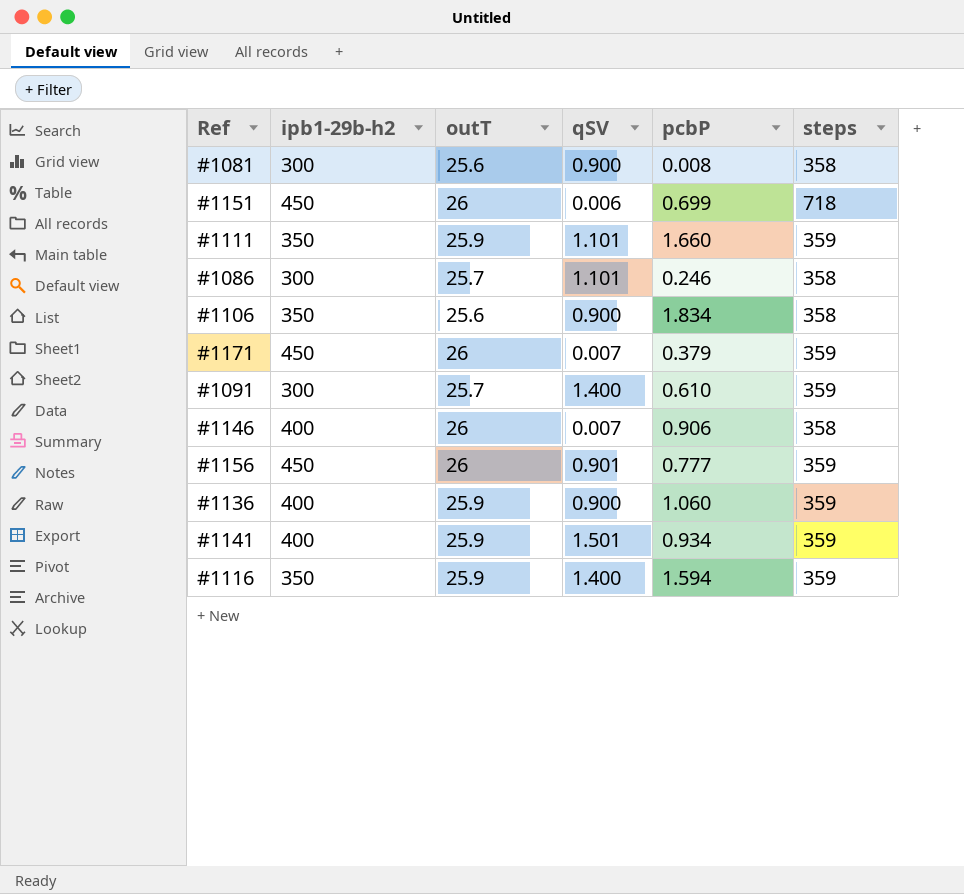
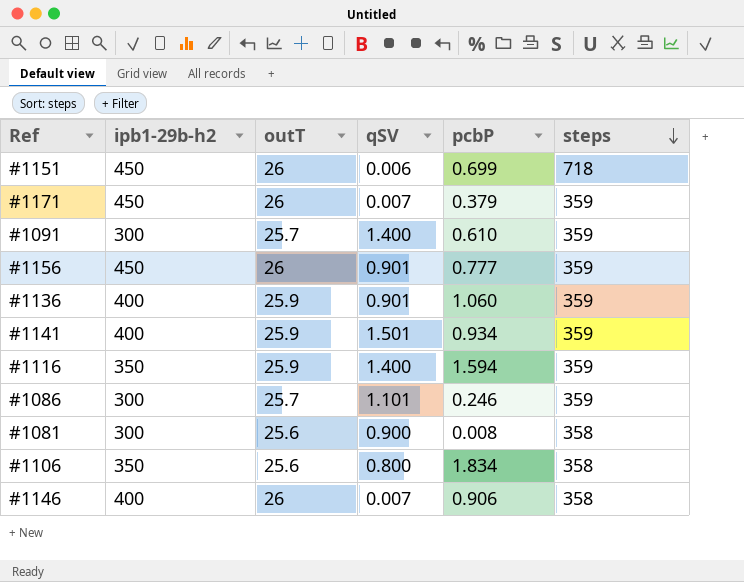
row order: none -> steps descending
row #1111: 350 | 25.9 | 1.101 | 1.660 | 359 -> none
#1136 | qSV: 0.900 -> 0.901
#1086 | steps: 358 -> 359
#1106 | qSV: 0.900 -> 0.800

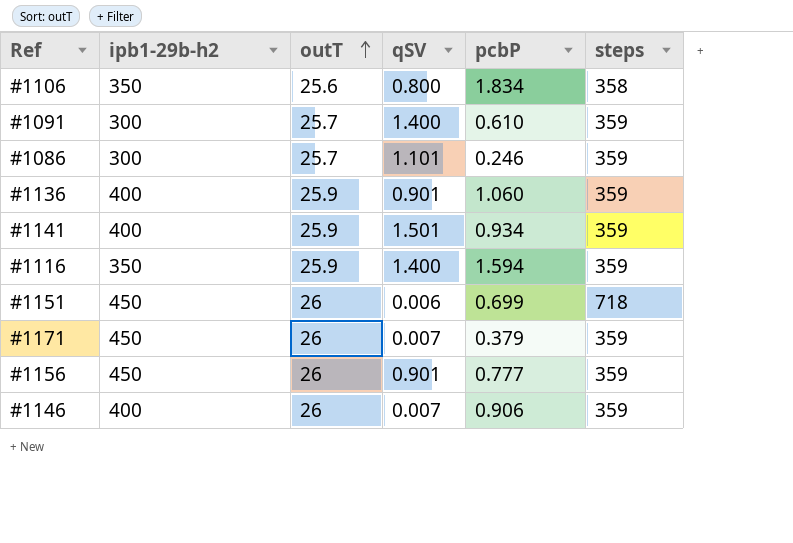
row order: steps descending -> outT ascending
row #1081: 300 | 25.6 | 0.900 | 0.008 | 358 -> none
#1146 | steps: 358 -> 359

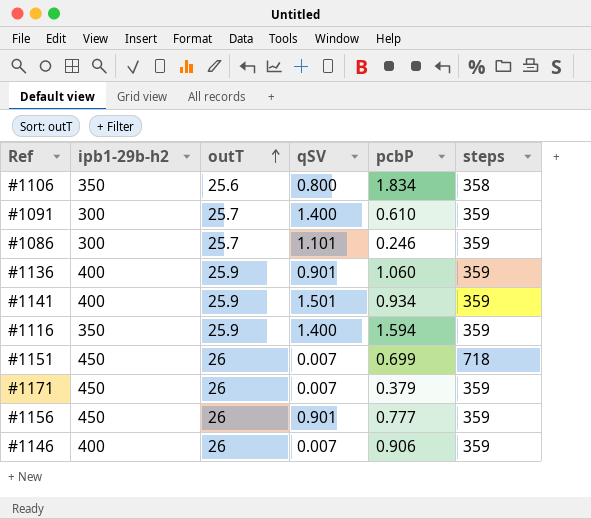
#1151 | qSV: 0.006 -> 0.007

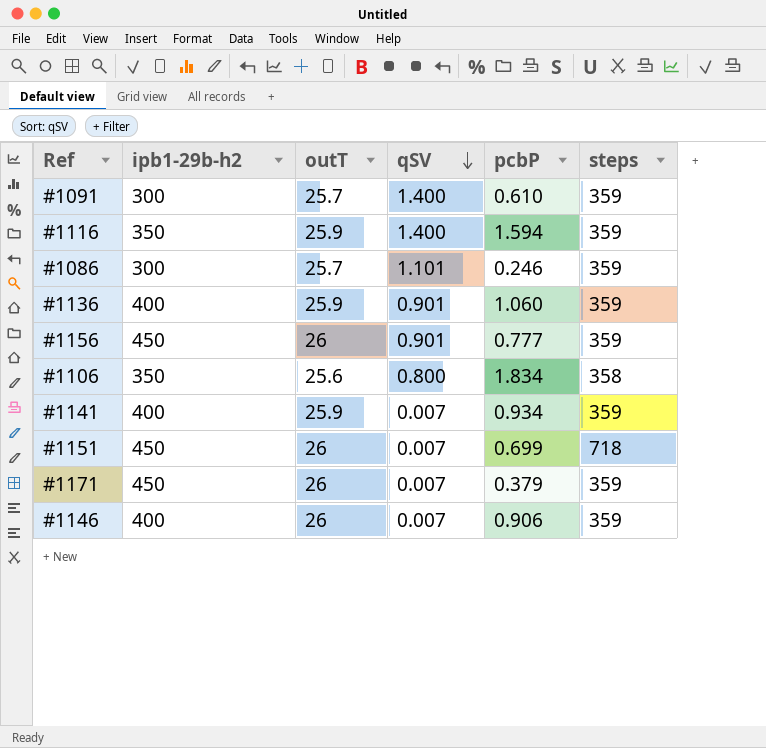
row order: outT ascending -> qSV descending
#1141 | qSV: 1.501 -> 0.007

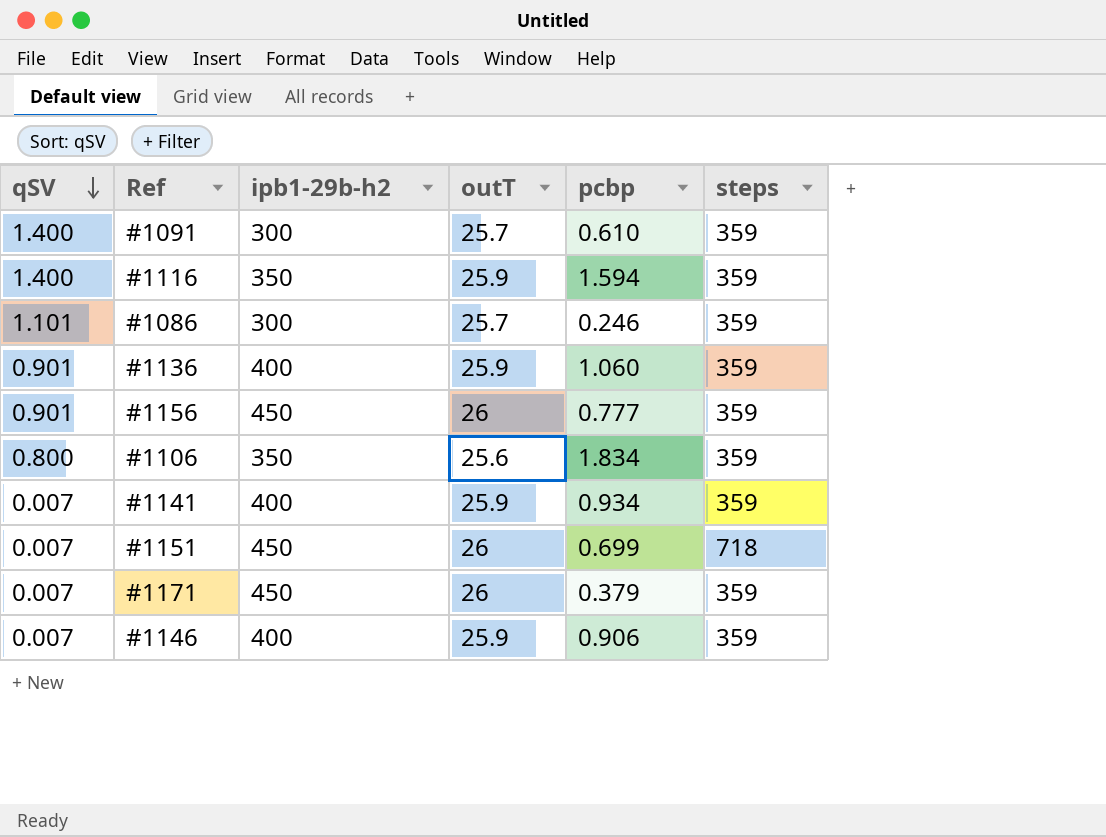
column qSV | position: 4 -> 1
column name: pcbP -> pcbp
#1106 | steps: 358 -> 359
#1146 | outT: 26 -> 25.9

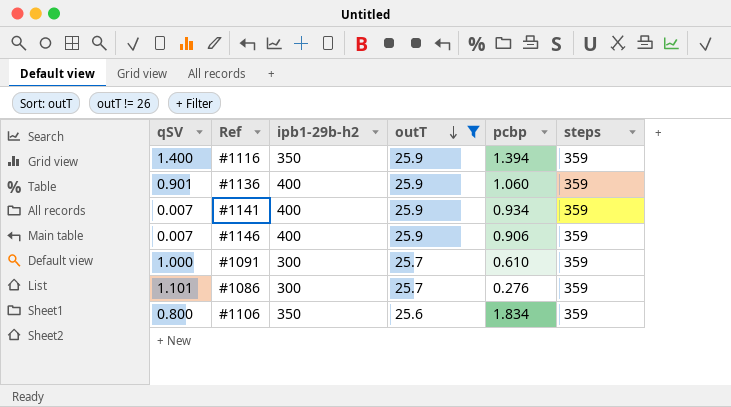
filter: none -> outT != 26
row order: qSV descending -> outT descending
#1116 | pcbp: 1.594 -> 1.394
#1091 | qSV: 1.400 -> 1.000
#1086 | pcbp: 0.246 -> 0.276

